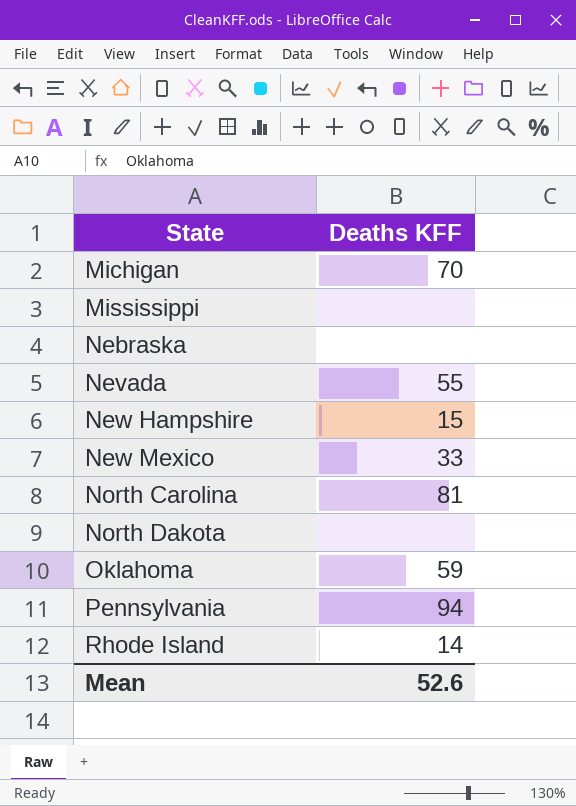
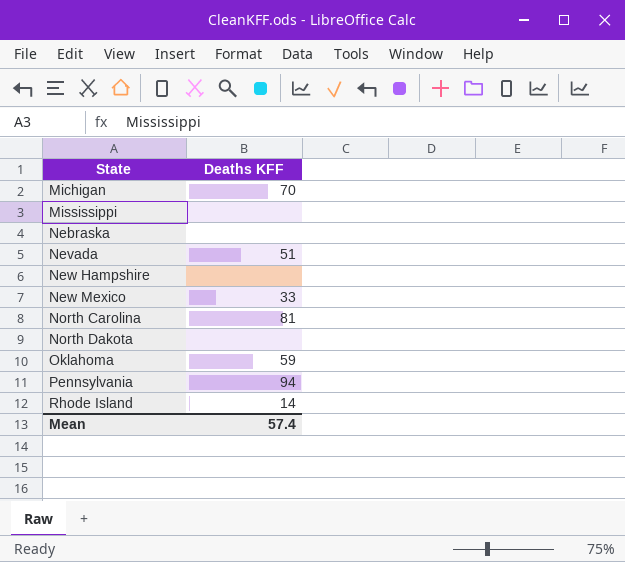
Nevada | Deaths KFF: 55 -> 51
New Hampshire | Deaths KFF: 15 -> none
Mean | Deaths KFF: 52.6 -> 57.4

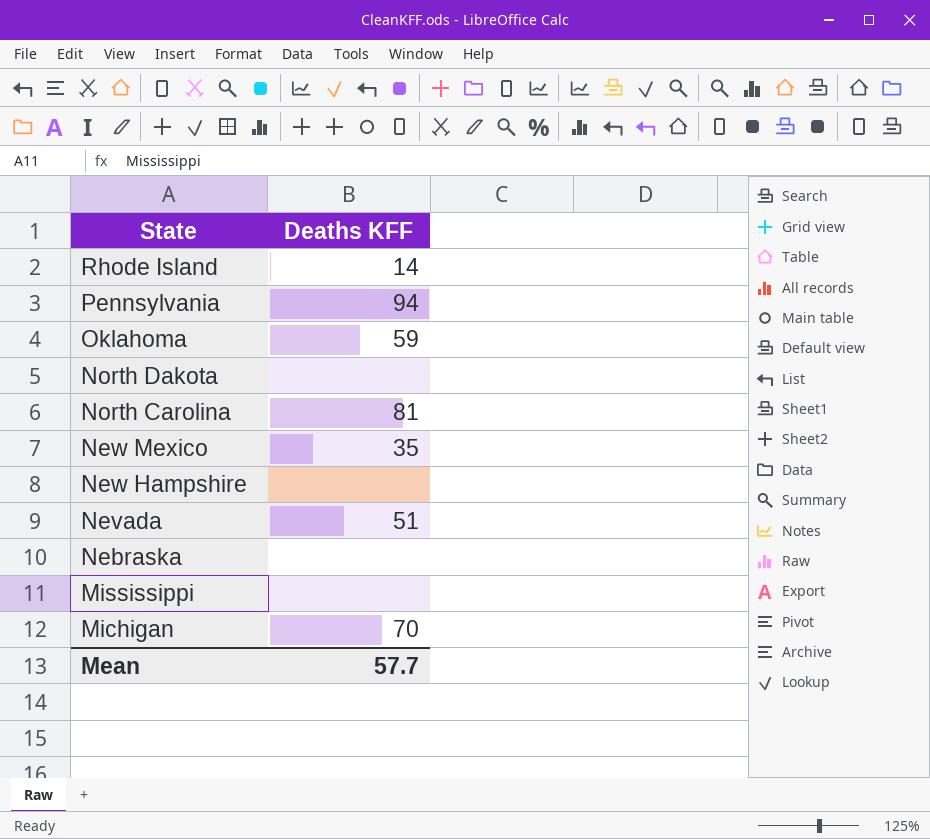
row order: State ascending -> State descending
New Mexico | Deaths KFF: 33 -> 35
Mean | Deaths KFF: 57.4 -> 57.7

